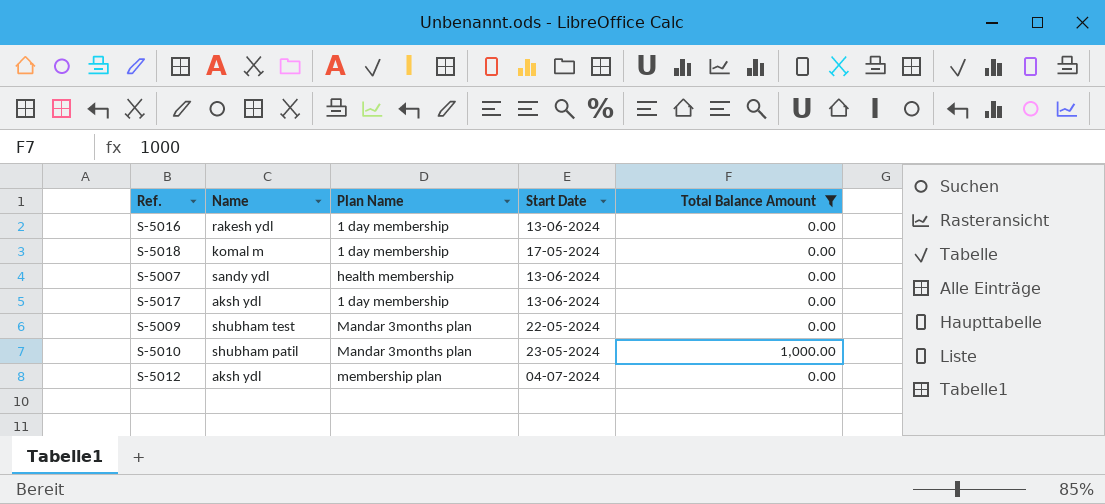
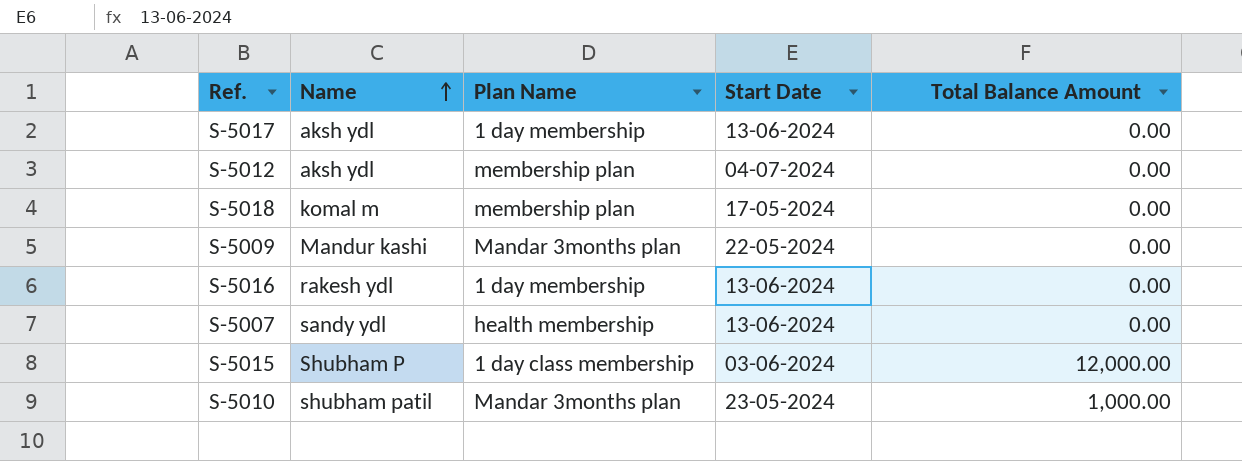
filter: Total Balance Amount != 12,000.00 -> none
row order: none -> Name ascending
S-5018 | Plan Name: 1 day membership -> membership plan
S-5009 | Name: shubham test -> Mandur kashi

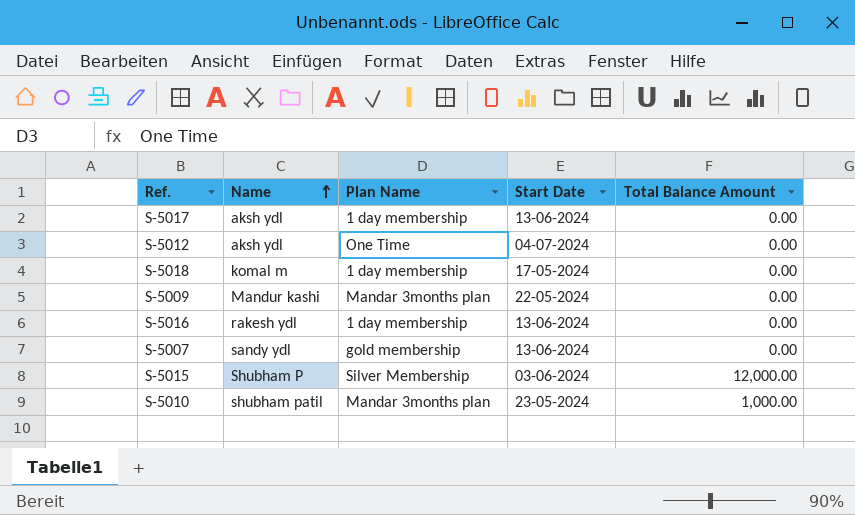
S-5012 | Plan Name: membership plan -> One Time
S-5018 | Plan Name: membership plan -> 1 day membership
S-5007 | Plan Name: health membership -> gold membership
S-5015 | Plan Name: 1 day class membership -> Silver Membership

